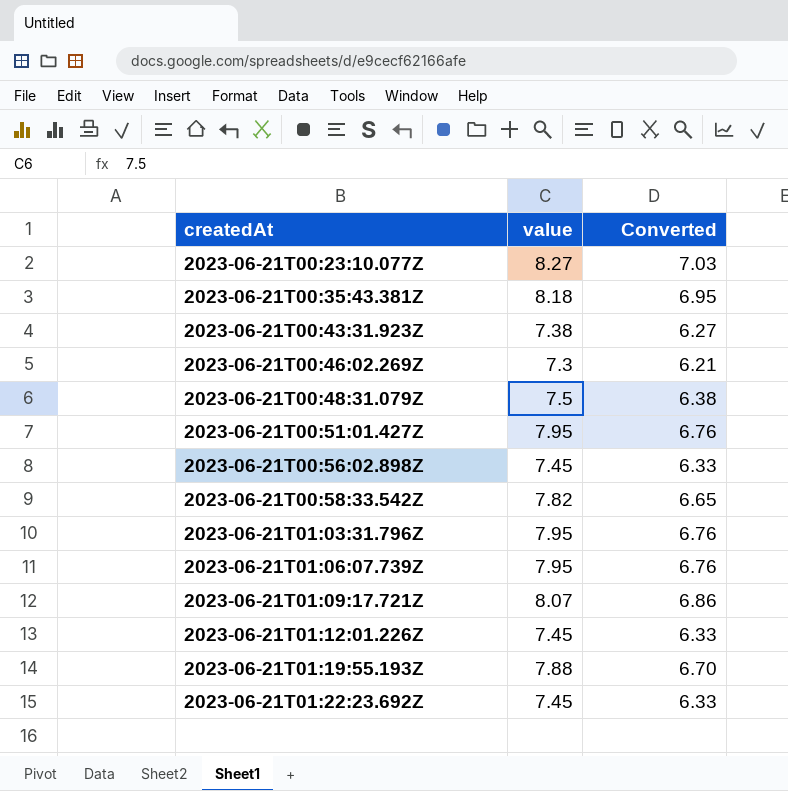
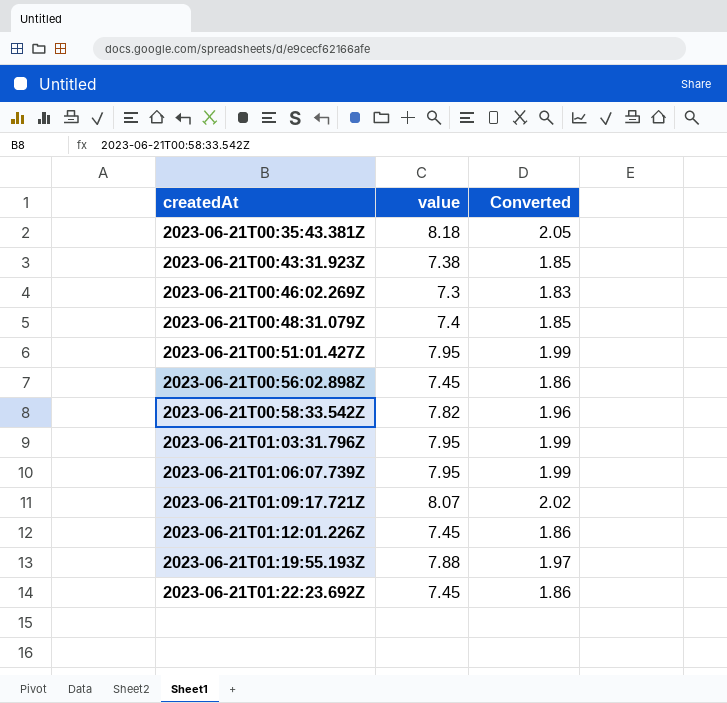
column Converted | formula: [value] * 0.85 -> [value] * 0.25
row 2023-06-21T00:23:10.077Z: 8.27 | 7.03 -> none
2023-06-21T00:48:31.079Z | value: 7.5 -> 7.4

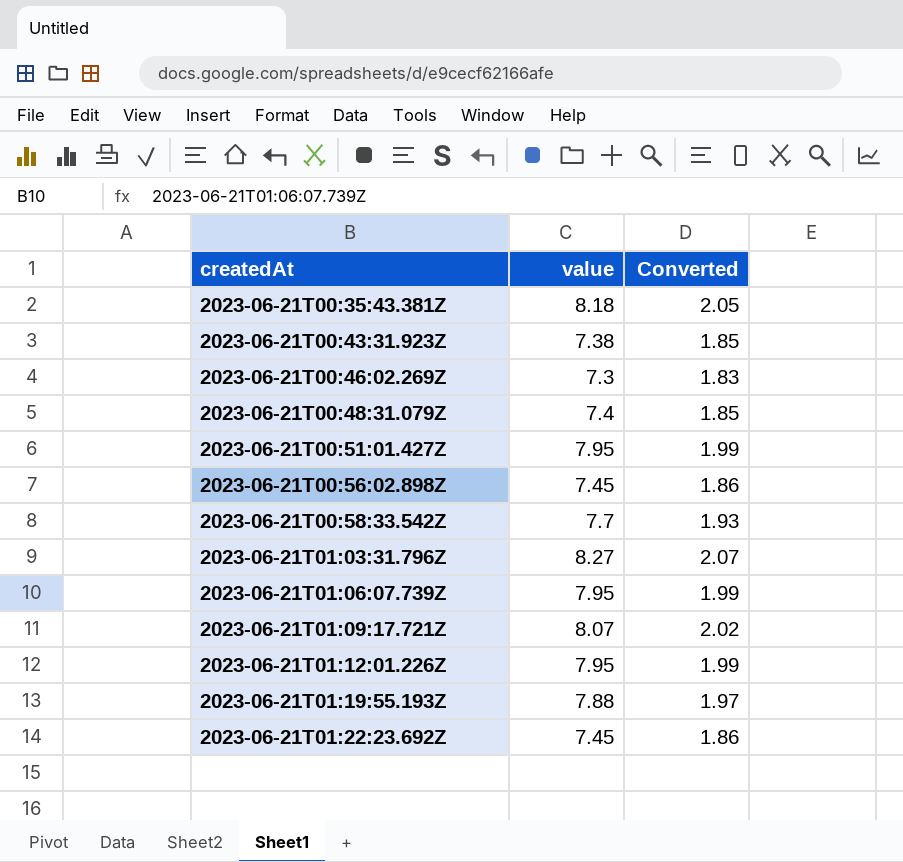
2023-06-21T00:58:33.542Z | value: 7.82 -> 7.7
2023-06-21T00:58:33.542Z | Converted: 1.96 -> 1.93
2023-06-21T01:03:31.796Z | value: 7.95 -> 8.27
2023-06-21T01:03:31.796Z | Converted: 1.99 -> 2.07
2023-06-21T01:12:01.226Z | value: 7.45 -> 7.95
2023-06-21T01:12:01.226Z | Converted: 1.86 -> 1.99

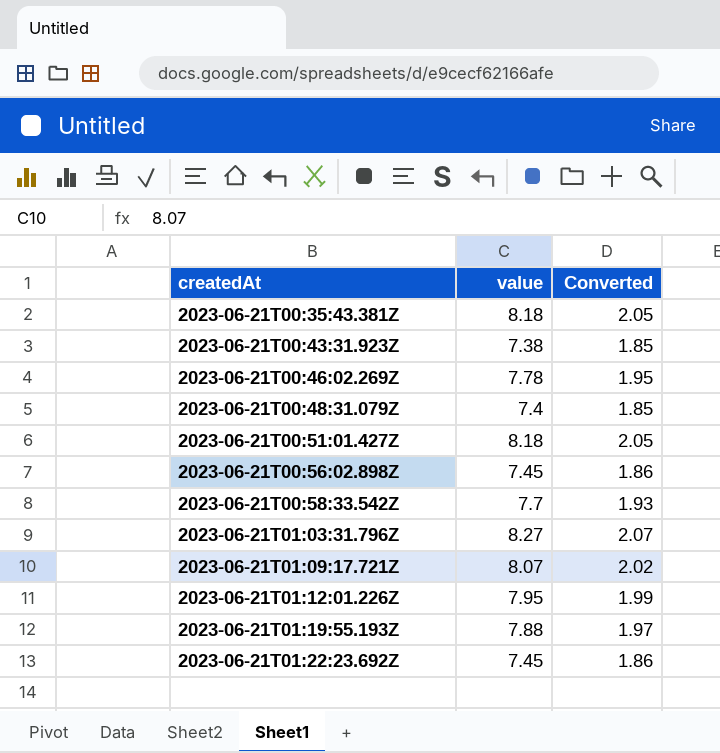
row 2023-06-21T01:06:07.739Z: 7.95 | 1.99 -> none
2023-06-21T00:46:02.269Z | value: 7.3 -> 7.78
2023-06-21T00:46:02.269Z | Converted: 1.83 -> 1.95
2023-06-21T00:51:01.427Z | value: 7.95 -> 8.18
2023-06-21T00:51:01.427Z | Converted: 1.99 -> 2.05

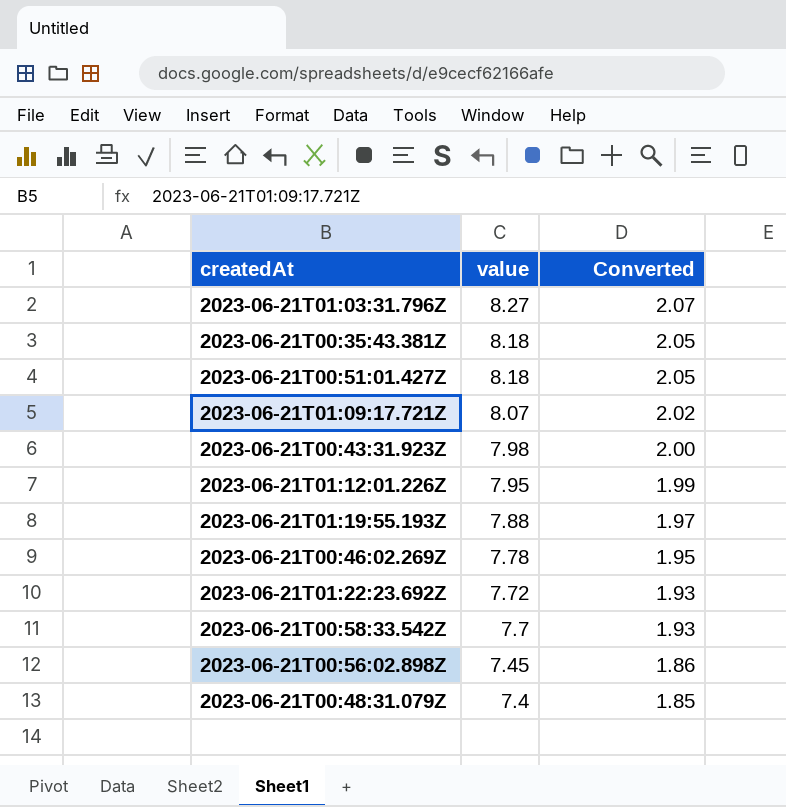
row order: createdAt ascending -> value descending
2023-06-21T00:43:31.923Z | value: 7.38 -> 7.98
2023-06-21T00:43:31.923Z | Converted: 1.85 -> 2.00
2023-06-21T01:22:23.692Z | value: 7.45 -> 7.72
2023-06-21T01:22:23.692Z | Converted: 1.86 -> 1.93

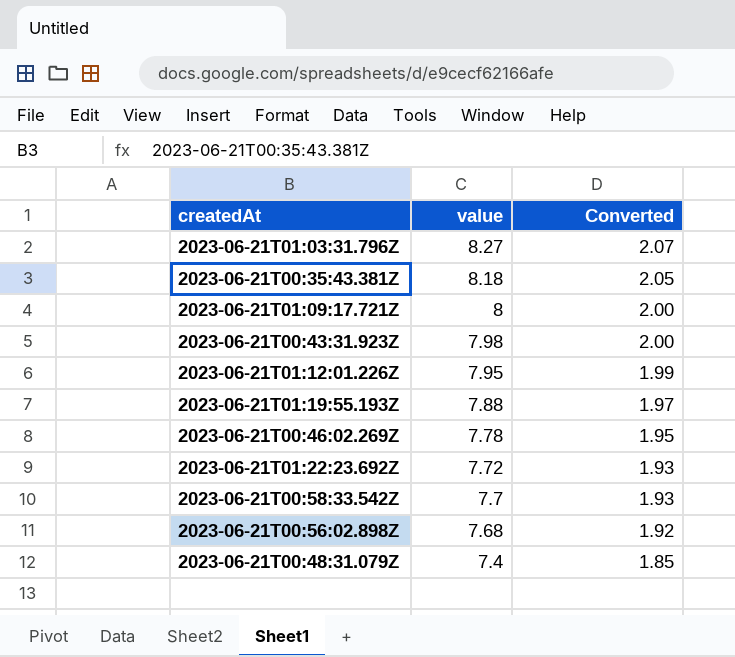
row 2023-06-21T00:51:01.427Z: 8.18 | 2.05 -> none
2023-06-21T01:09:17.721Z | value: 8.07 -> 8
2023-06-21T01:09:17.721Z | Converted: 2.02 -> 2.00
2023-06-21T00:56:02.898Z | value: 7.45 -> 7.68
2023-06-21T00:56:02.898Z | Converted: 1.86 -> 1.92

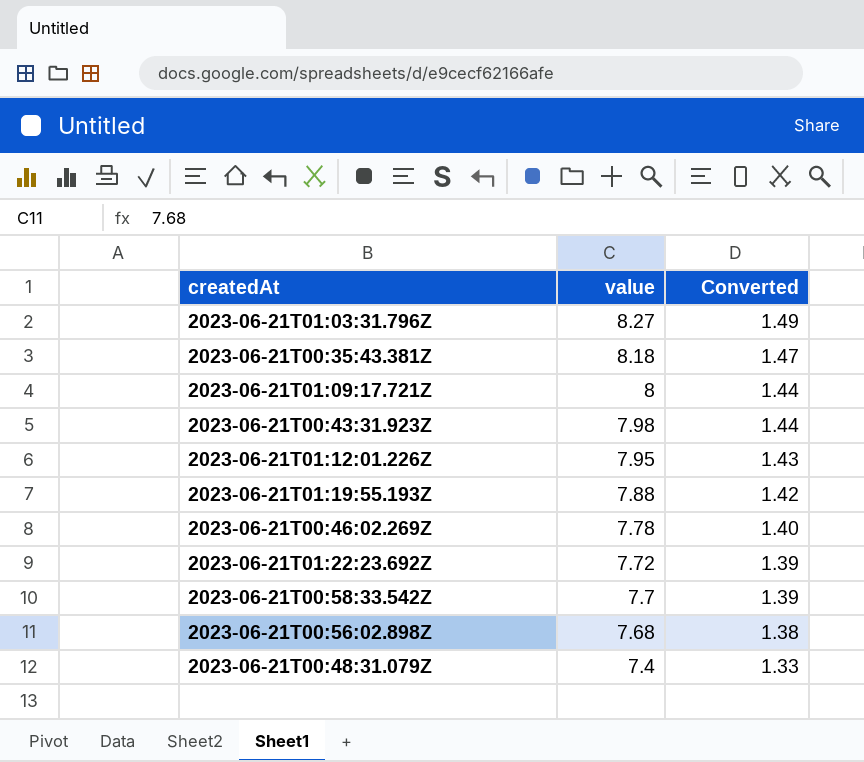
column Converted | formula: [value] * 0.25 -> [value] * 0.18

